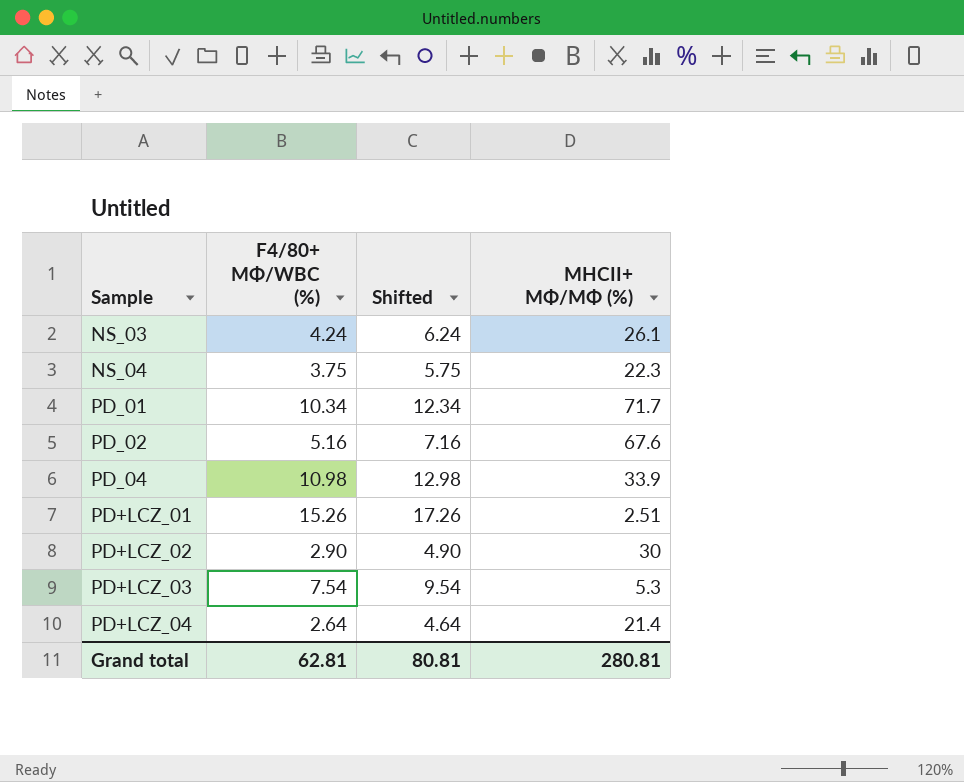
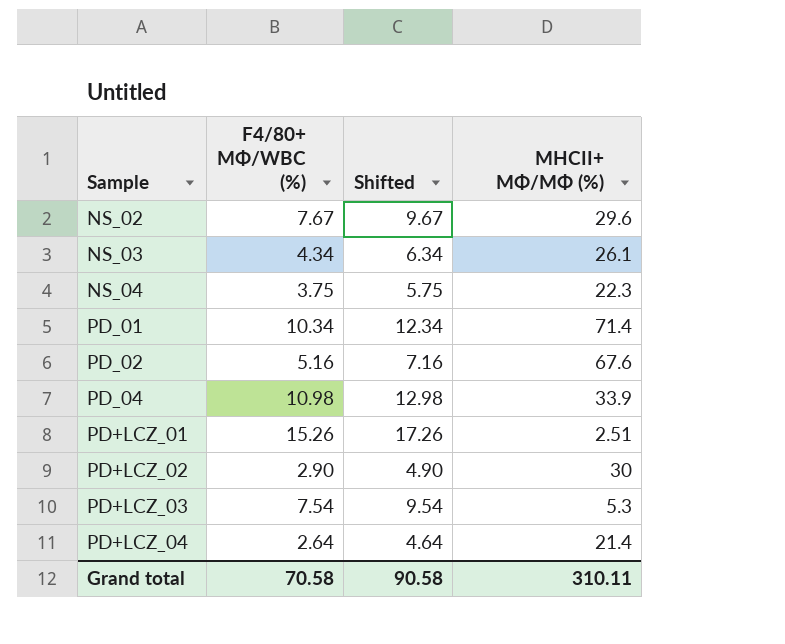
row NS_02: none -> 7.67 | 9.67 | 29.6
NS_03 | F4/80+ MΦ/WBC (%): 4.24 -> 4.34
NS_03 | Shifted: 6.24 -> 6.34
PD_01 | MHCII+ MΦ/MΦ (%): 71.7 -> 71.4
Grand total | F4/80+ MΦ/WBC (%): 62.81 -> 70.58
Grand total | Shifted: 80.81 -> 90.58
Grand total | MHCII+ MΦ/MΦ (%): 280.81 -> 310.11

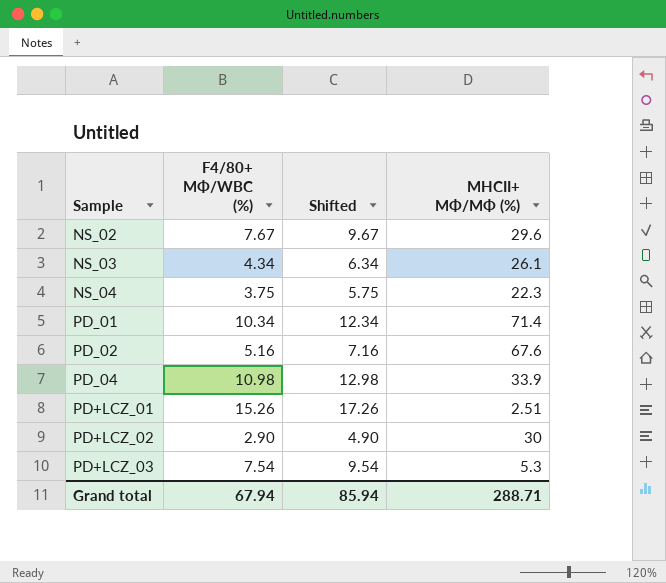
row PD+LCZ_04: 2.64 | 4.64 | 21.4 -> none
Grand total | F4/80+ MΦ/WBC (%): 70.58 -> 67.94
Grand total | Shifted: 90.58 -> 85.94
Grand total | MHCII+ MΦ/MΦ (%): 310.11 -> 288.71

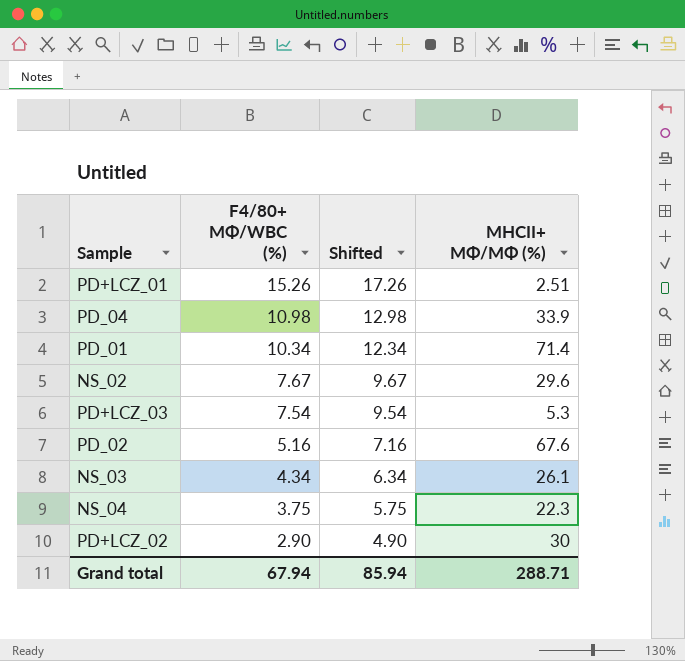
row order: none -> F4/80+ MΦ/WBC (%) descending

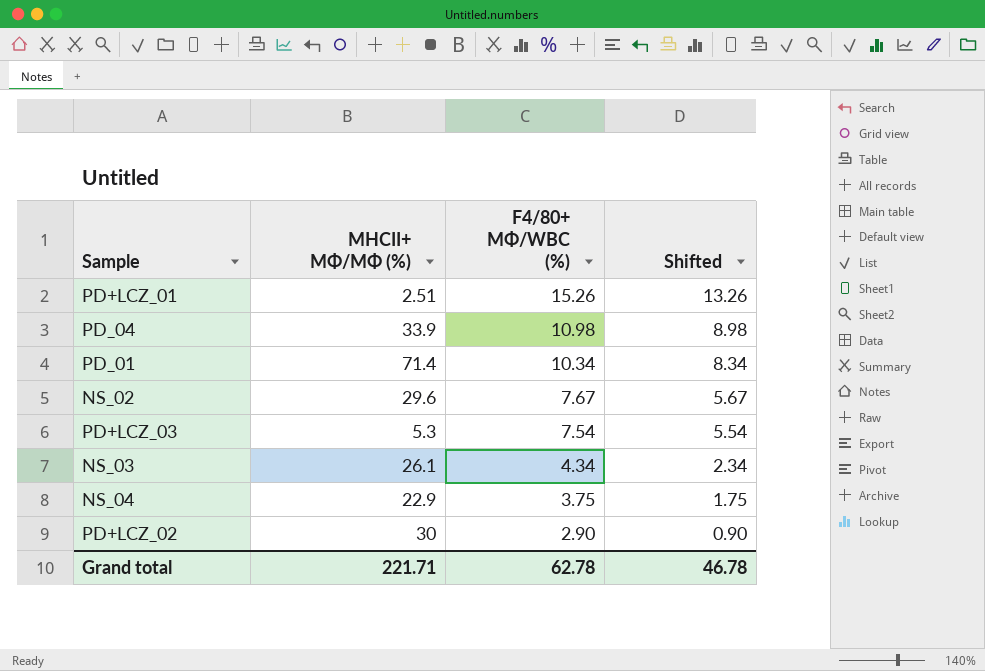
column MHCII+ MΦ/MΦ (%) | position: 4 -> 2
column Shifted | formula: [F4/80+ MΦ/WBC (%)] + 2 -> [F4/80+ MΦ/WBC (%)] - 2
row PD_02: 5.16 | 7.16 | 67.6 -> none
NS_04 | MHCII+ MΦ/MΦ (%): 22.3 -> 22.9
Grand total | MHCII+ MΦ/MΦ (%): 288.71 -> 221.71
Grand total | F4/80+ MΦ/WBC (%): 67.94 -> 62.78
Grand total | Shifted: 85.94 -> 46.78

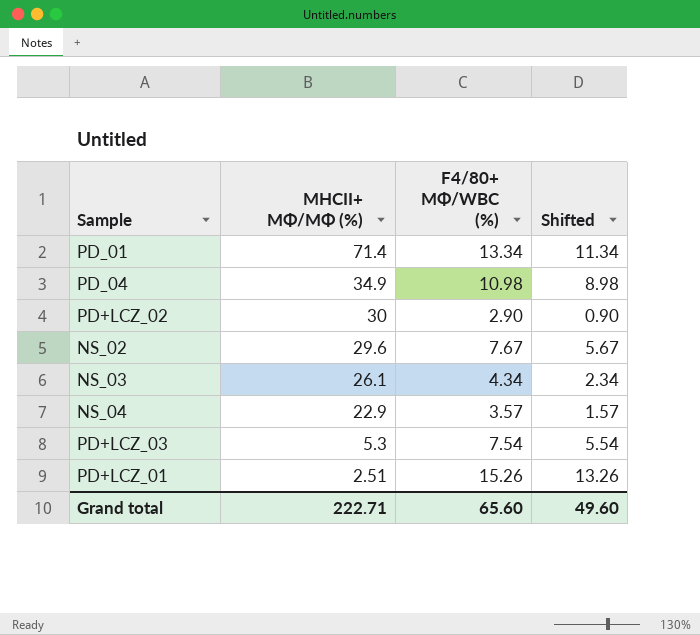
row order: F4/80+ MΦ/WBC (%) descending -> MHCII+ MΦ/MΦ (%) descending
PD_01 | F4/80+ MΦ/WBC (%): 10.34 -> 13.34
PD_01 | Shifted: 8.34 -> 11.34
PD_04 | MHCII+ MΦ/MΦ (%): 33.9 -> 34.9
NS_04 | F4/80+ MΦ/WBC (%): 3.75 -> 3.57
NS_04 | Shifted: 1.75 -> 1.57
Grand total | MHCII+ MΦ/MΦ (%): 221.71 -> 222.71
Grand total | F4/80+ MΦ/WBC (%): 62.78 -> 65.60
Grand total | Shifted: 46.78 -> 49.60

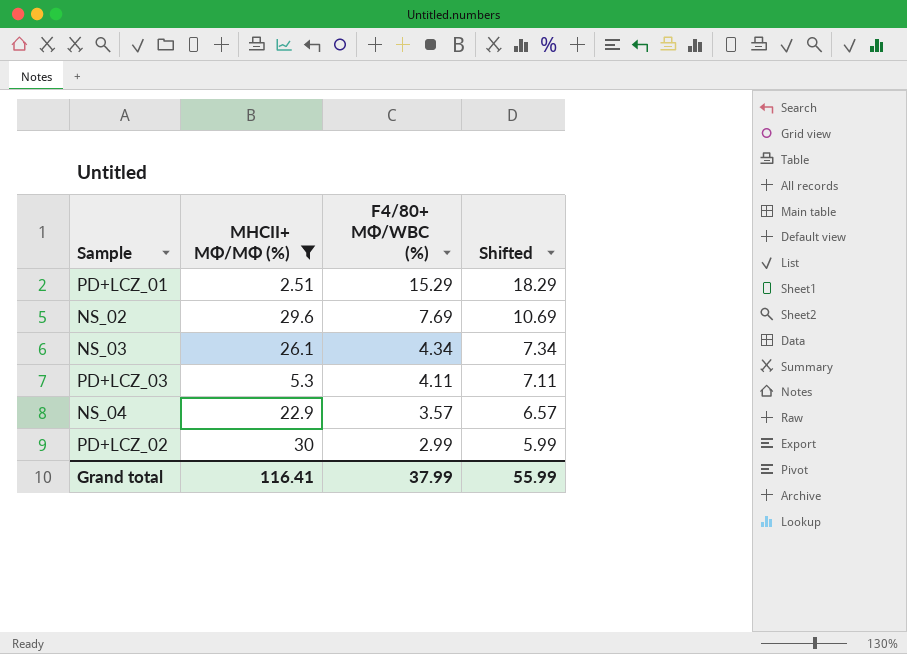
filter: none -> MHCII+ MΦ/MΦ (%) <= 30
row order: MHCII+ MΦ/MΦ (%) descending -> F4/80+ MΦ/WBC (%) descending
column Shifted | formula: [F4/80+ MΦ/WBC (%)] - 2 -> [F4/80+ MΦ/WBC (%)] + 3
PD+LCZ_01 | F4/80+ MΦ/WBC (%): 15.26 -> 15.29
NS_02 | F4/80+ MΦ/WBC (%): 7.67 -> 7.69
PD+LCZ_03 | F4/80+ MΦ/WBC (%): 7.54 -> 4.11
PD+LCZ_02 | F4/80+ MΦ/WBC (%): 2.90 -> 2.99
Grand total | MHCII+ MΦ/MΦ (%): 222.71 -> 116.41
Grand total | F4/80+ MΦ/WBC (%): 65.60 -> 37.99
Grand total | Shifted: 49.60 -> 55.99

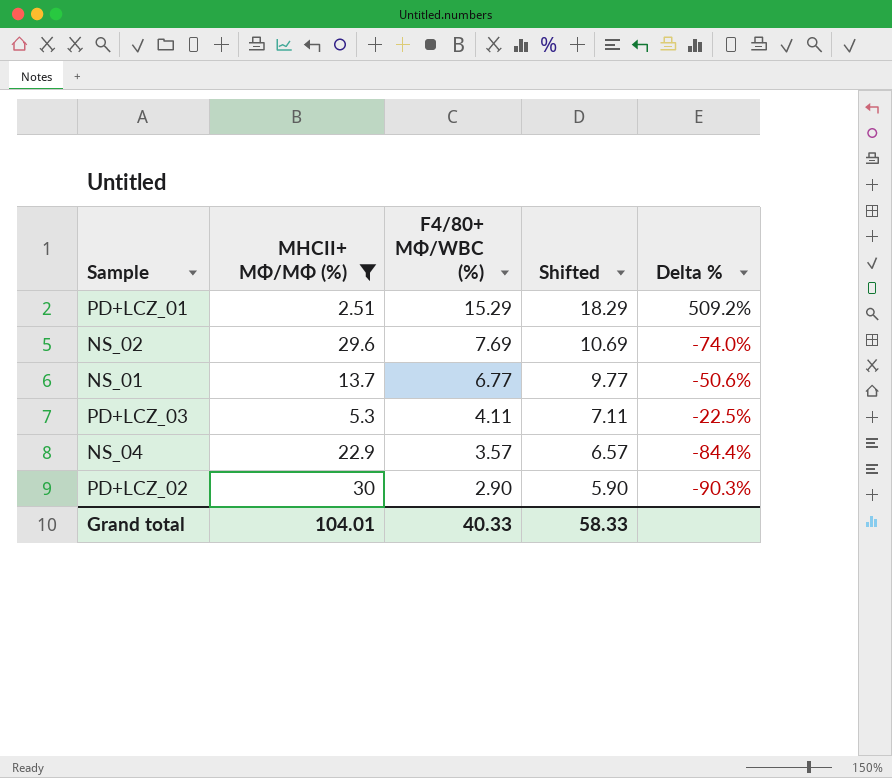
column Delta % | formula: none -> ([F4/80+ MΦ/WBC (%)] - [MHCII+ MΦ/MΦ (%)]) / [MHCII+ MΦ/MΦ (%)]
row NS_03: 26.1 | 4.34 | 7.34 -> none
row NS_01: none -> 13.7 | 6.77 | 9.77 | -50.6%
PD+LCZ_02 | F4/80+ MΦ/WBC (%): 2.99 -> 2.90
PD+LCZ_02 | Shifted: 5.99 -> 5.90
Grand total | MHCII+ MΦ/MΦ (%): 116.41 -> 104.01
Grand total | F4/80+ MΦ/WBC (%): 37.99 -> 40.33
Grand total | Shifted: 55.99 -> 58.33

